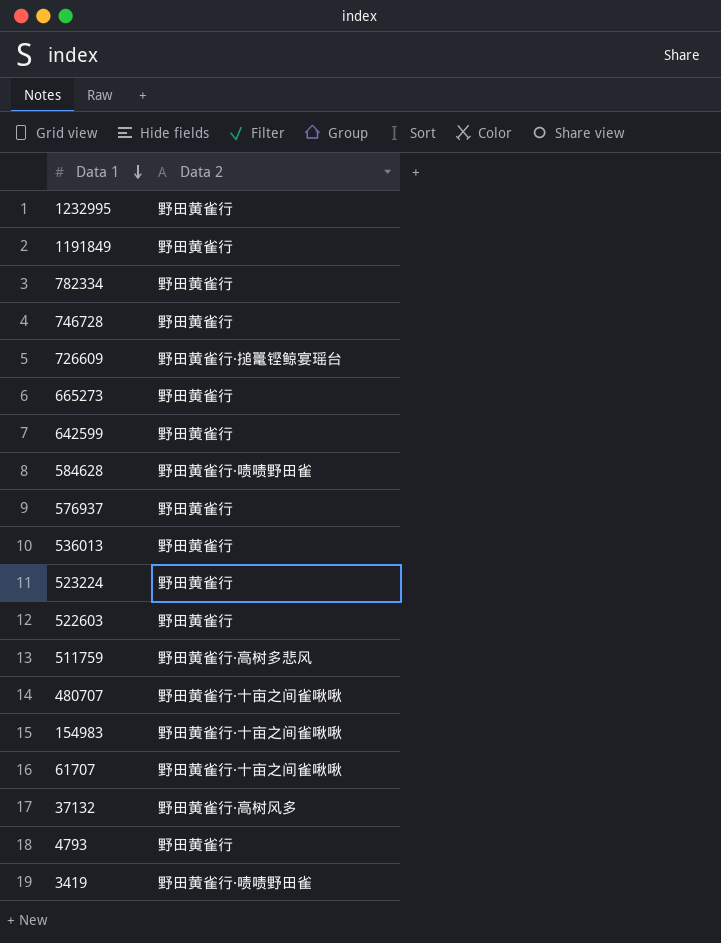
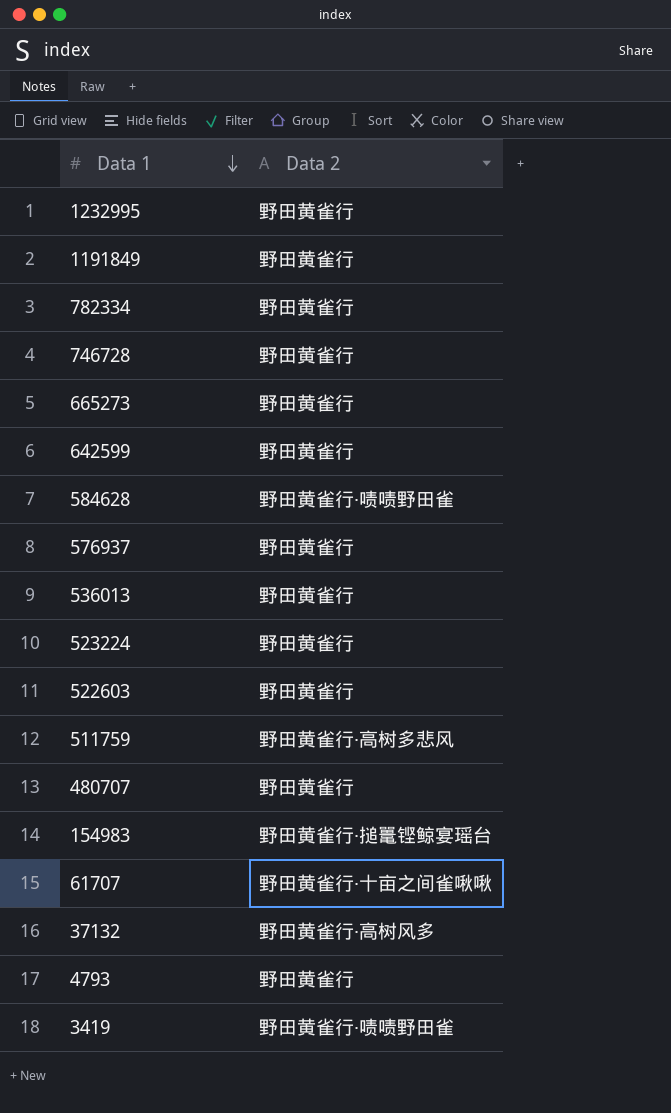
row 726609: 野田黄雀行·搥鼍铿鲸宴瑶台 -> none
480707 | Data 2: 野田黄雀行·十亩之间雀啾啾 -> 野田黄雀行
154983 | Data 2: 野田黄雀行·十亩之间雀啾啾 -> 野田黄雀行·搥鼍铿鲸宴瑶台

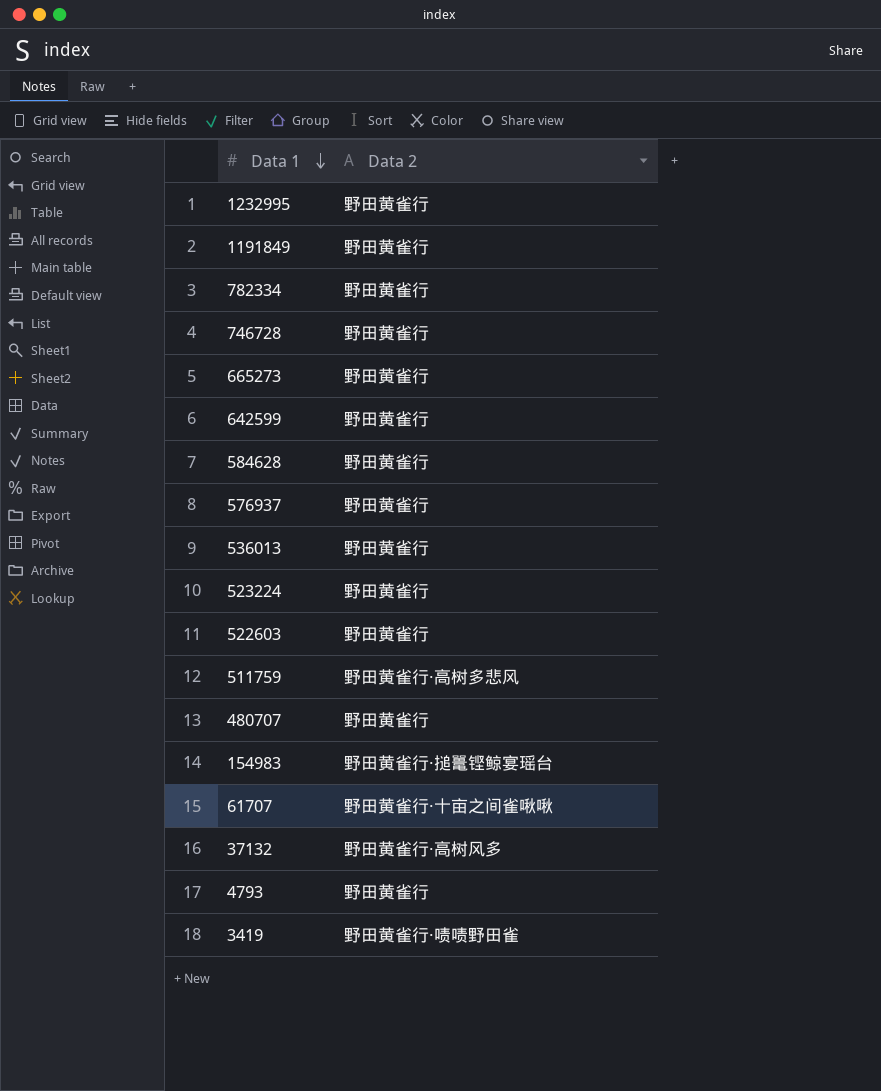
584628 | Data 2: 野田黄雀行·啧啧野田雀 -> 野田黄雀行

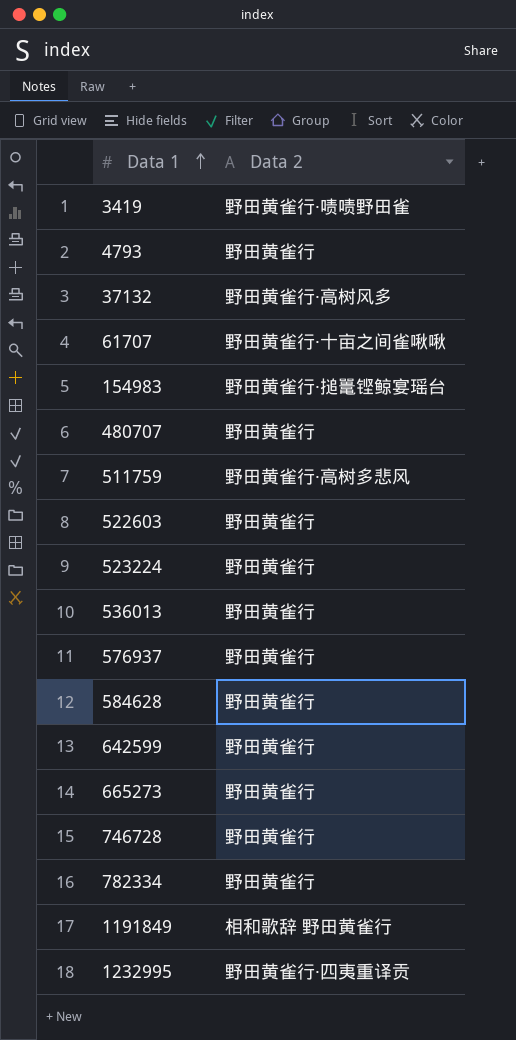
row order: Data 1 descending -> Data 1 ascending
1191849 | Data 2: 野田黄雀行 -> 相和歌辞 野田黄雀行
1232995 | Data 2: 野田黄雀行 -> 野田黄雀行·四夷重译贡

